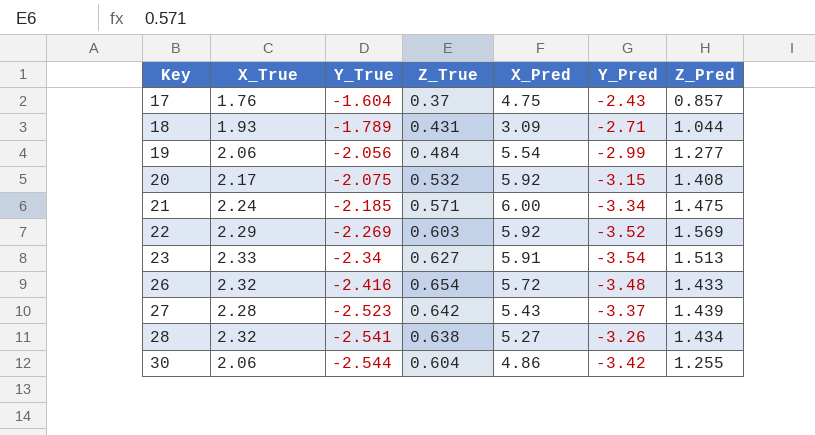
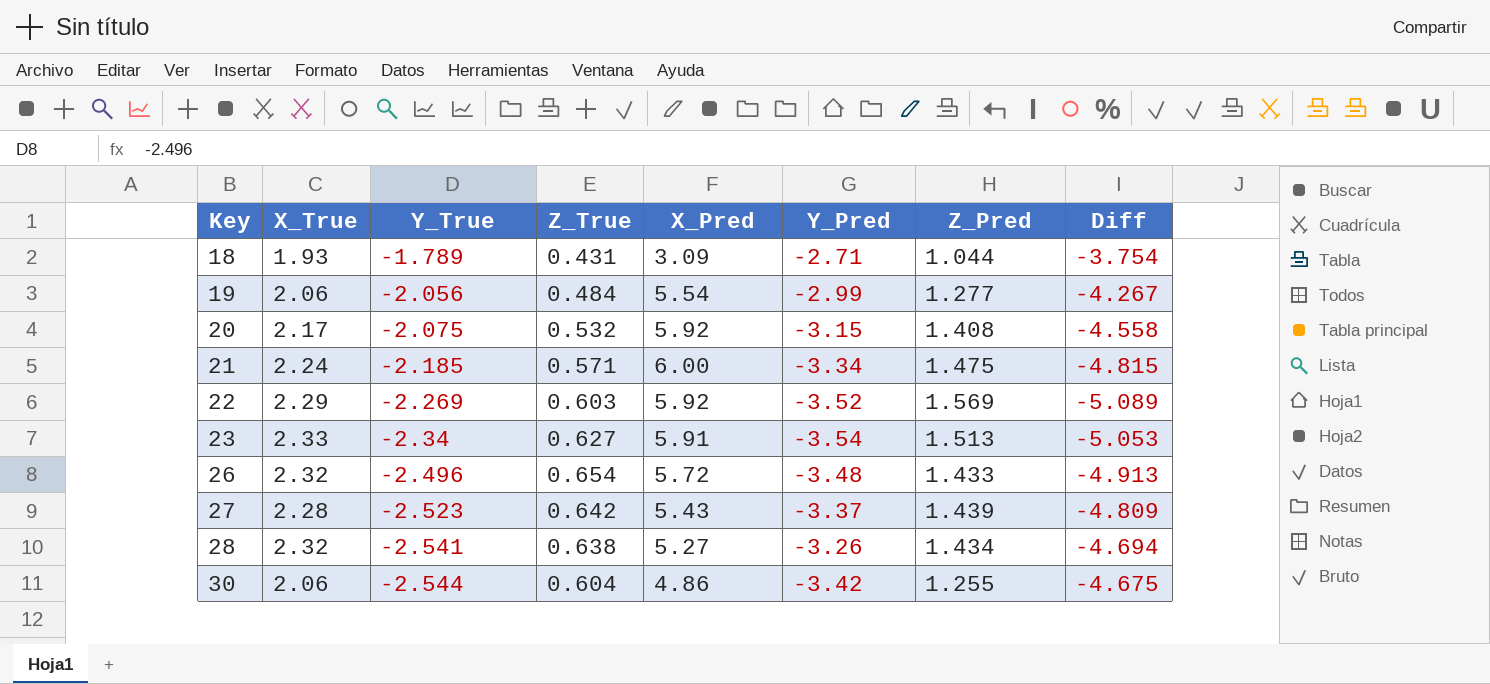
column Diff | formula: none -> [Y_Pred] - [Z_Pred]
row 17: 1.76 | -1.604 | 0.37 | 4.75 | -2.43 | 0.857 -> none
26 | Y_True: -2.416 -> -2.496

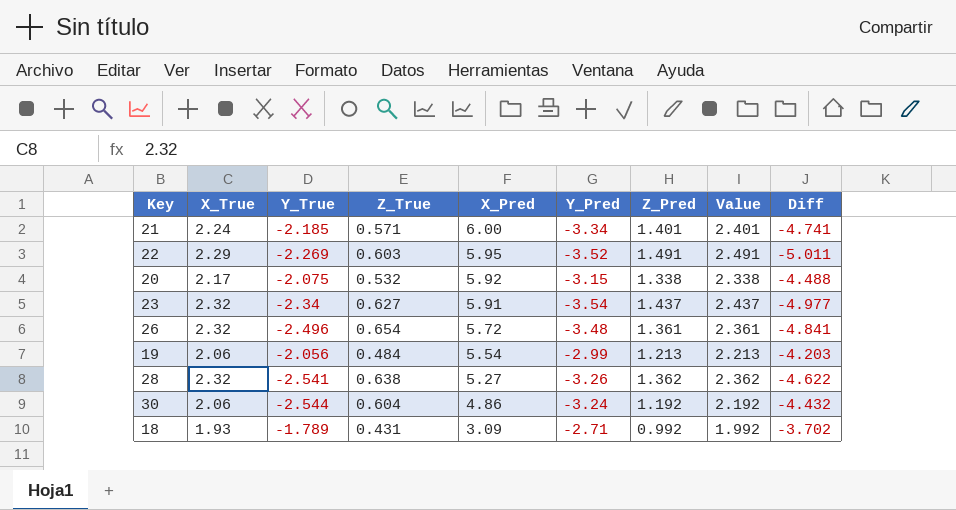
row order: Key ascending -> X_Pred descending
column Value | formula: none -> [Z_Pred] + 1
row 27: 2.28 | -2.523 | 0.642 | 5.43 | -3.37 | 1.439 | -4.809 -> none
21 | Z_Pred: 1.475 -> 1.401
21 | Diff: -4.815 -> -4.741
22 | X_Pred: 5.92 -> 5.95
22 | Z_Pred: 1.569 -> 1.491
22 | Diff: -5.089 -> -5.011
20 | Z_Pred: 1.408 -> 1.338
20 | Diff: -4.558 -> -4.488
23 | X_True: 2.33 -> 2.32
23 | Z_Pred: 1.513 -> 1.437
23 | Diff: -5.053 -> -4.977
26 | Z_Pred: 1.433 -> 1.361
26 | Diff: -4.913 -> -4.841
19 | Z_Pred: 1.277 -> 1.213
19 | Diff: -4.267 -> -4.203
28 | Z_Pred: 1.434 -> 1.362
28 | Diff: -4.694 -> -4.622
30 | Y_Pred: -3.42 -> -3.24
30 | Z_Pred: 1.255 -> 1.192
30 | Diff: -4.675 -> -4.432
18 | Z_Pred: 1.044 -> 0.992
18 | Diff: -3.754 -> -3.702

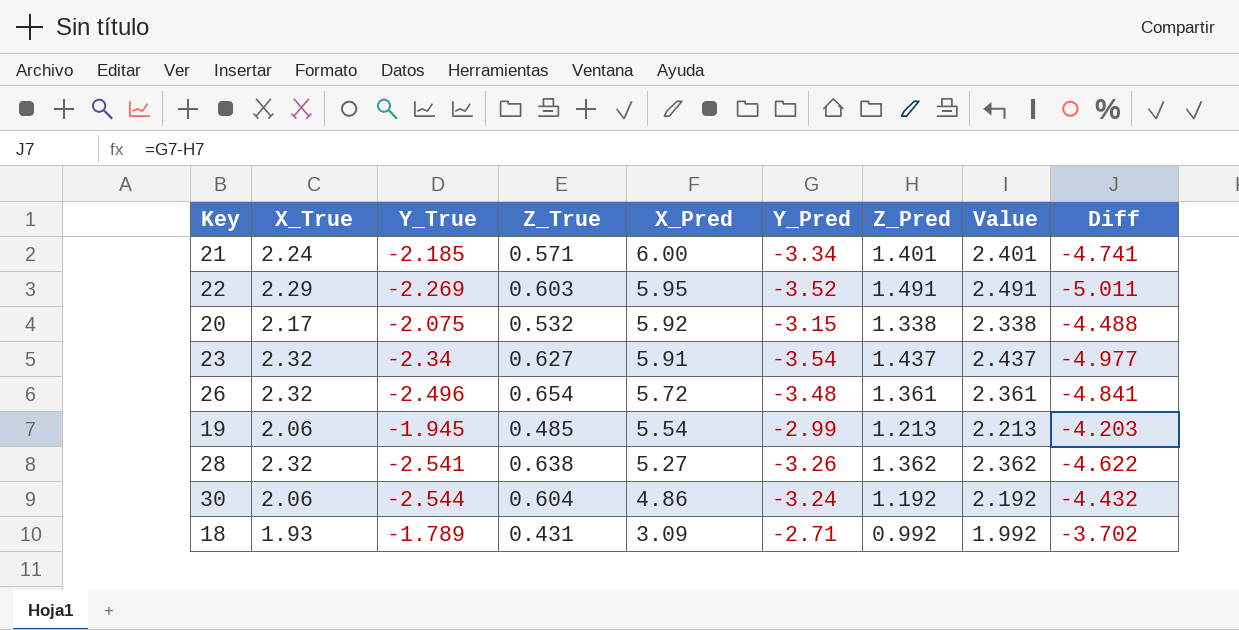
19 | Y_True: -2.056 -> -1.945
19 | Z_True: 0.484 -> 0.485

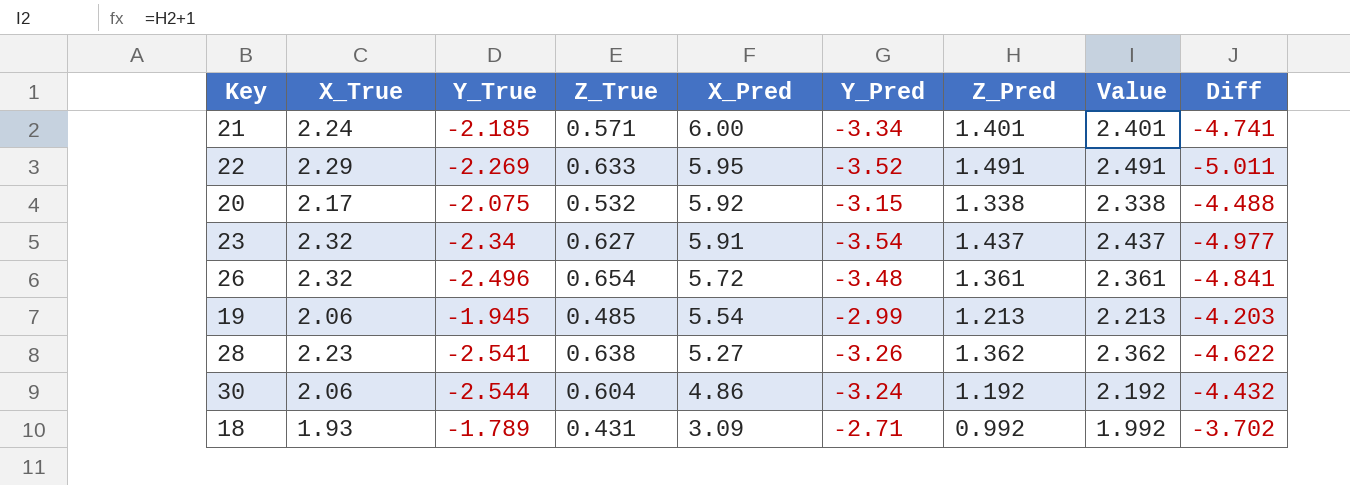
22 | Z_True: 0.603 -> 0.633
28 | X_True: 2.32 -> 2.23

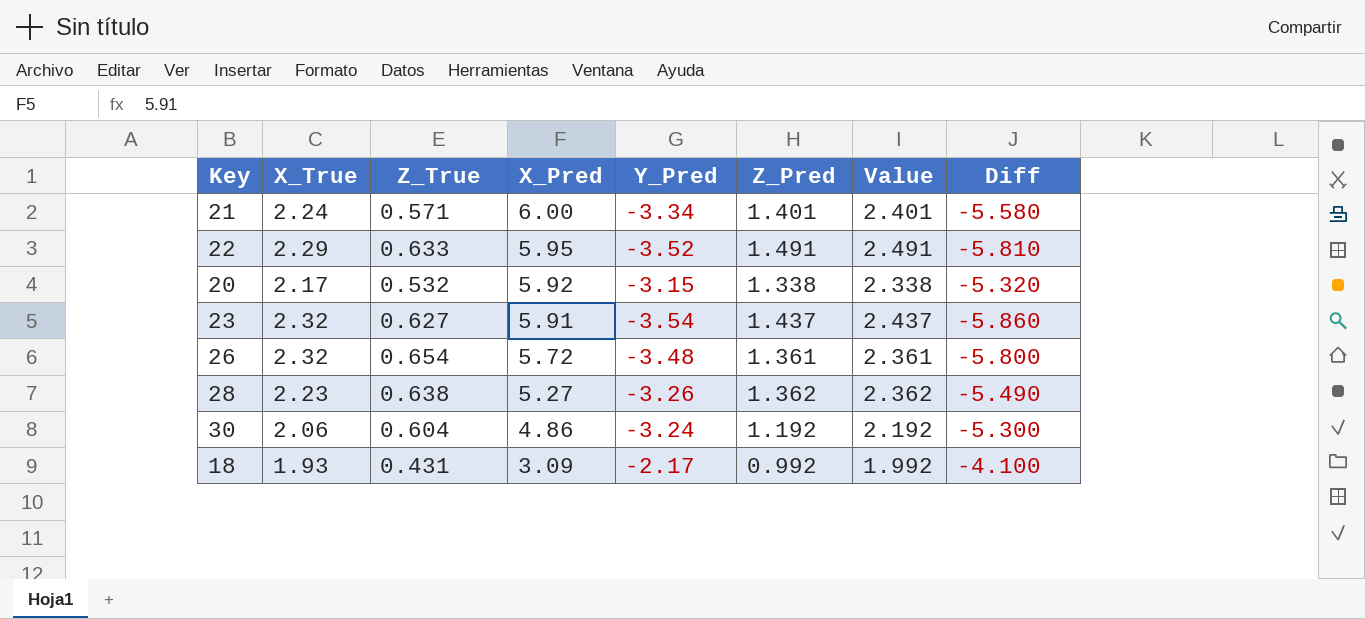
column Y_True | position: 3 -> none
column Diff | formula: [Y_Pred] - [Z_Pred] -> [Y_Pred] - [X_True]
row 19: 2.06 | -1.945 | 0.485 | 5.54 | -2.99 | 1.213 | 2.213 | -4.203 -> none
18 | Y_Pred: -2.71 -> -2.17

